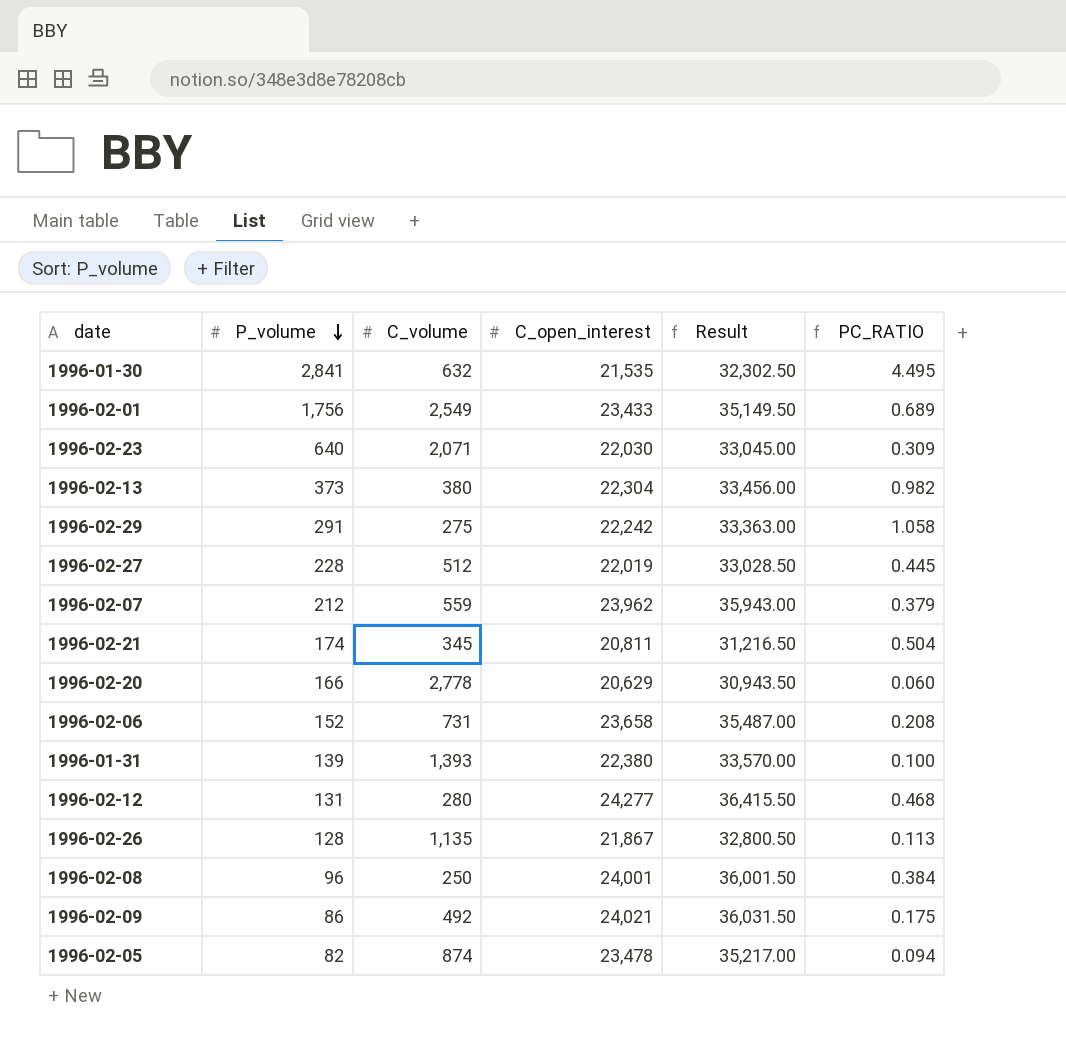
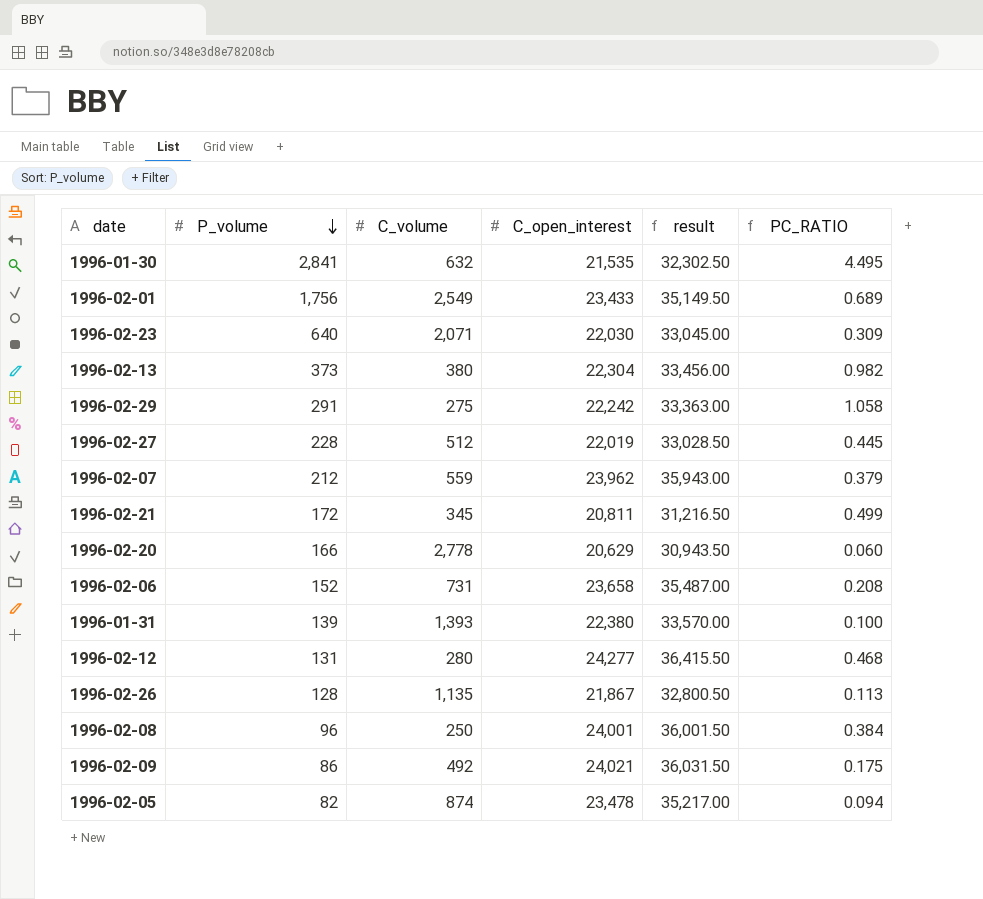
column name: Result -> result
1996-02-21 | P_volume: 174 -> 172
1996-02-21 | PC_RATIO: 0.504 -> 0.499

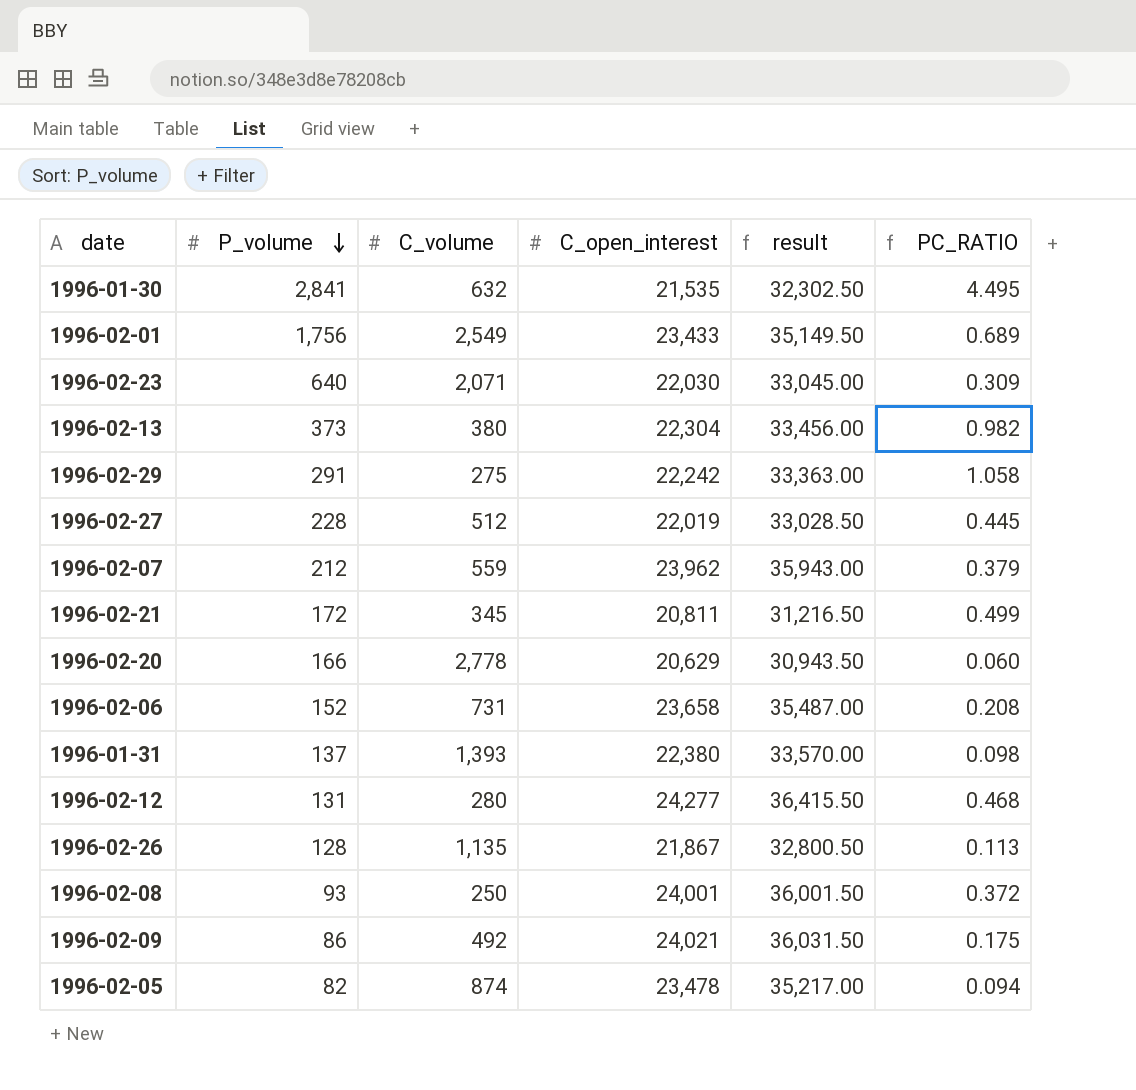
1996-01-31 | P_volume: 139 -> 137
1996-01-31 | PC_RATIO: 0.100 -> 0.098
1996-02-08 | P_volume: 96 -> 93
1996-02-08 | PC_RATIO: 0.384 -> 0.372

